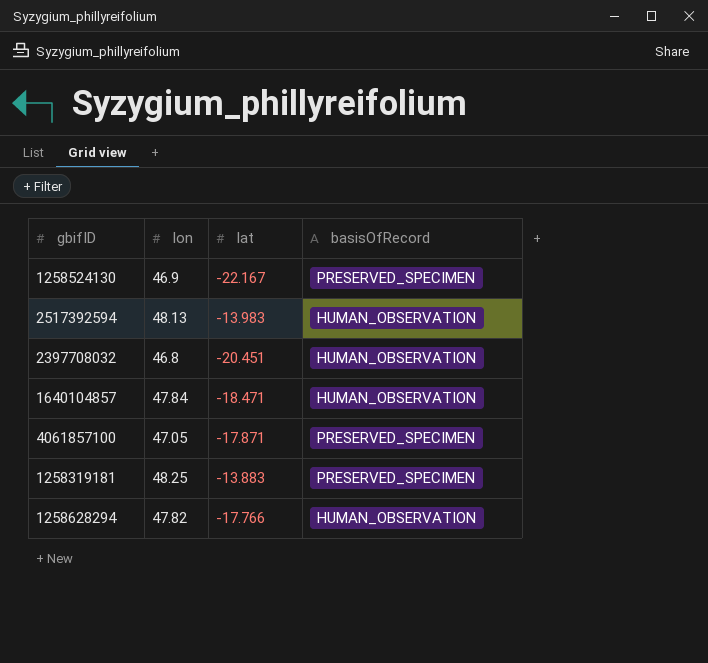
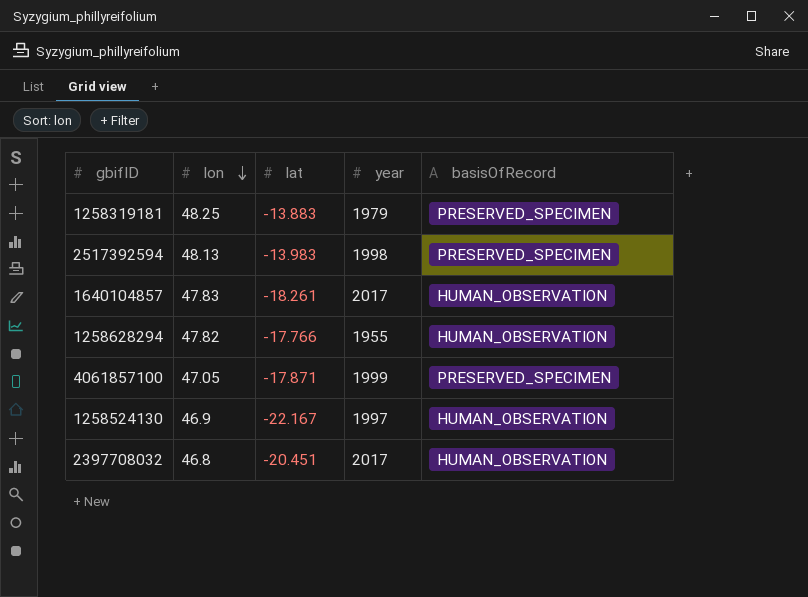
row order: none -> lon descending
column year | position: none -> 4
2517392594 | basisOfRecord: HUMAN_OBSERVATION -> PRESERVED_SPECIMEN
1640104857 | lon: 47.84 -> 47.83
1640104857 | lat: -18.471 -> -18.261
1258524130 | basisOfRecord: PRESERVED_SPECIMEN -> HUMAN_OBSERVATION

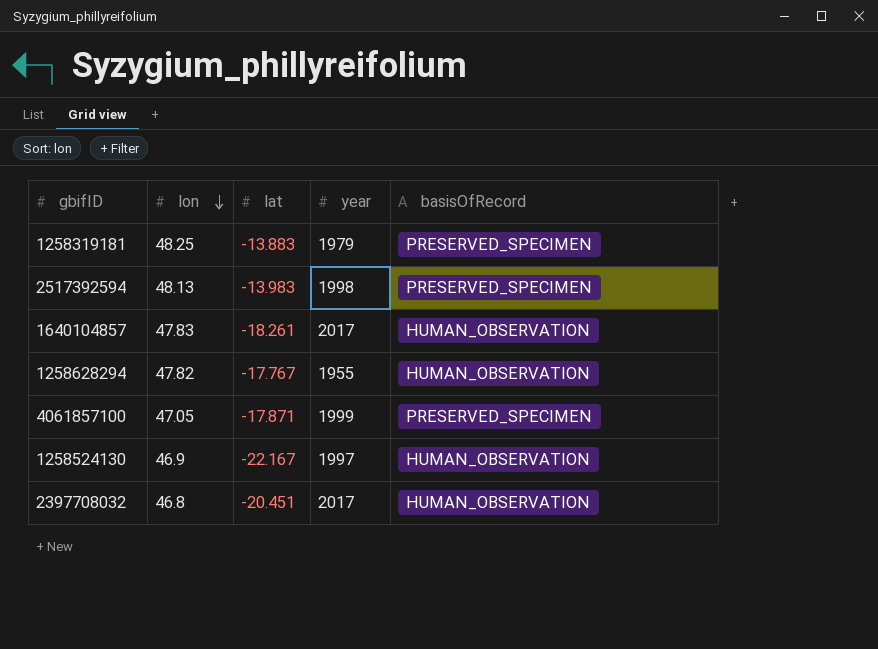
1258628294 | lat: -17.766 -> -17.767

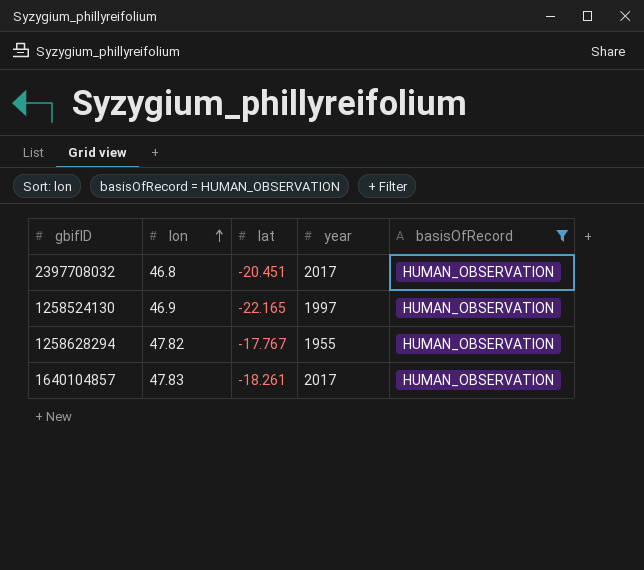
filter: none -> basisOfRecord = HUMAN_OBSERVATION
row order: lon descending -> lon ascending
1258524130 | lat: -22.167 -> -22.165

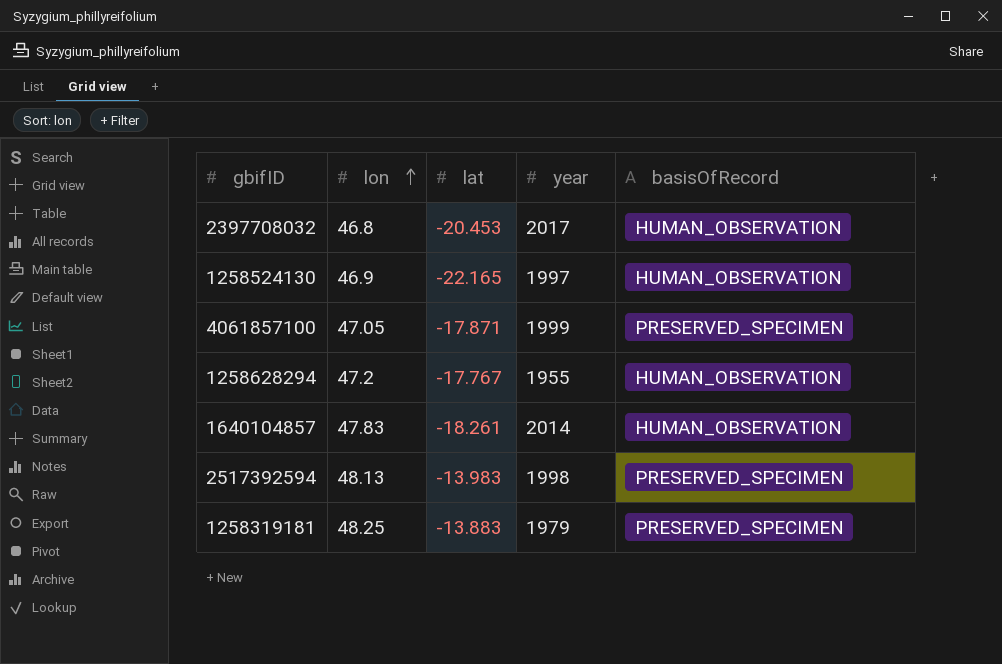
filter: basisOfRecord = HUMAN_OBSERVATION -> none
2397708032 | lat: -20.451 -> -20.453
1258628294 | lon: 47.82 -> 47.2
1640104857 | year: 2017 -> 2014

